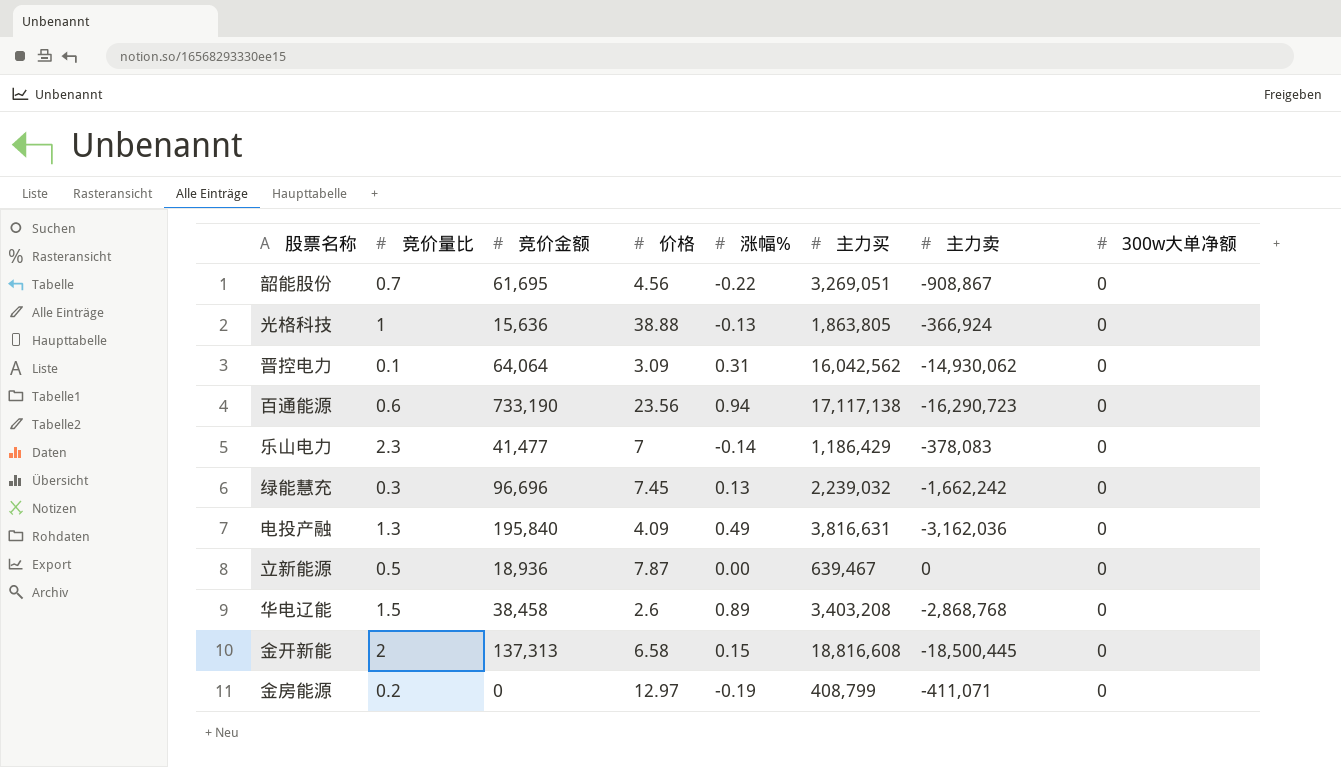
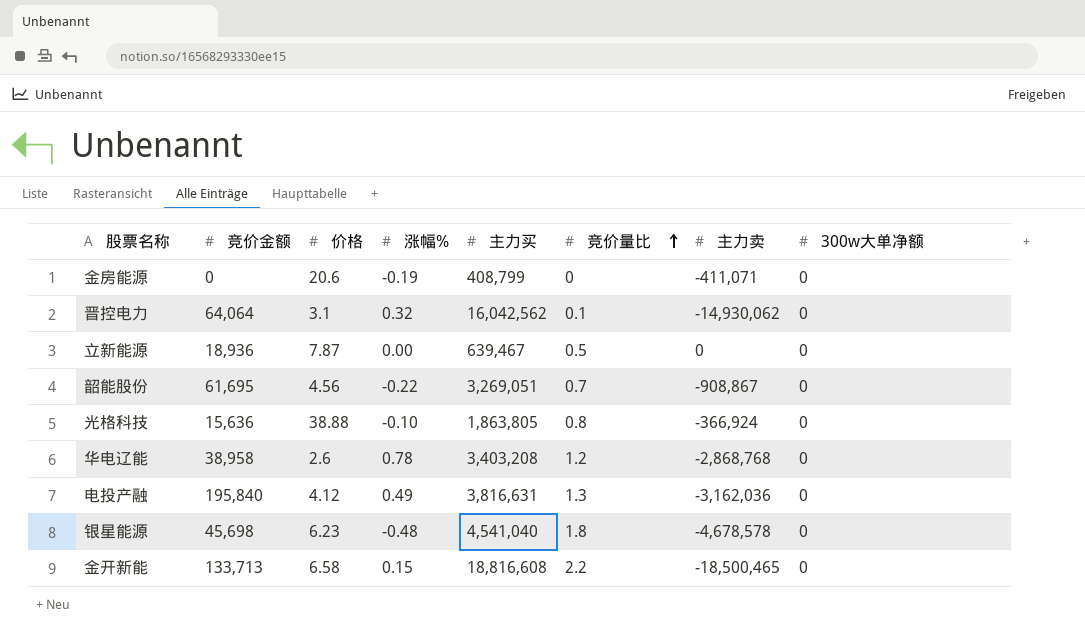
row order: none -> 竞价量比 ascending
column 竞价量比 | position: 2 -> 6
row 百通能源: 0.6 | 733,190 | 23.56 | 0.94 | 17,117,138 | -16,290,723 | 0 -> none
row 乐山电力: 2.3 | 41,477 | 7 | -0.14 | 1,186,429 | -378,083 | 0 -> none
row 绿能慧充: 0.3 | 96,696 | 7.45 | 0.13 | 2,239,032 | -1,662,242 | 0 -> none
金房能源 | 价格: 12.97 -> 20.6
金房能源 | 竞价量比: 0.2 -> 0
晋控电力 | 价格: 3.09 -> 3.1
晋控电力 | 涨幅%: 0.31 -> 0.32
光格科技 | 涨幅%: -0.13 -> -0.10
光格科技 | 竞价量比: 1 -> 0.8
华电辽能 | 竞价金额: 38,458 -> 38,958
华电辽能 | 涨幅%: 0.89 -> 0.78
华电辽能 | 竞价量比: 1.5 -> 1.2
电投产融 | 价格: 4.09 -> 4.12
row 银星能源: none -> 45,698 | 6.23 | -0.48 | 4,541,040 | 1.8 | -4,678,578 | 0
金开新能 | 竞价金额: 137,313 -> 133,713
金开新能 | 竞价量比: 2 -> 2.2
金开新能 | 主力卖: -18,500,445 -> -18,500,465

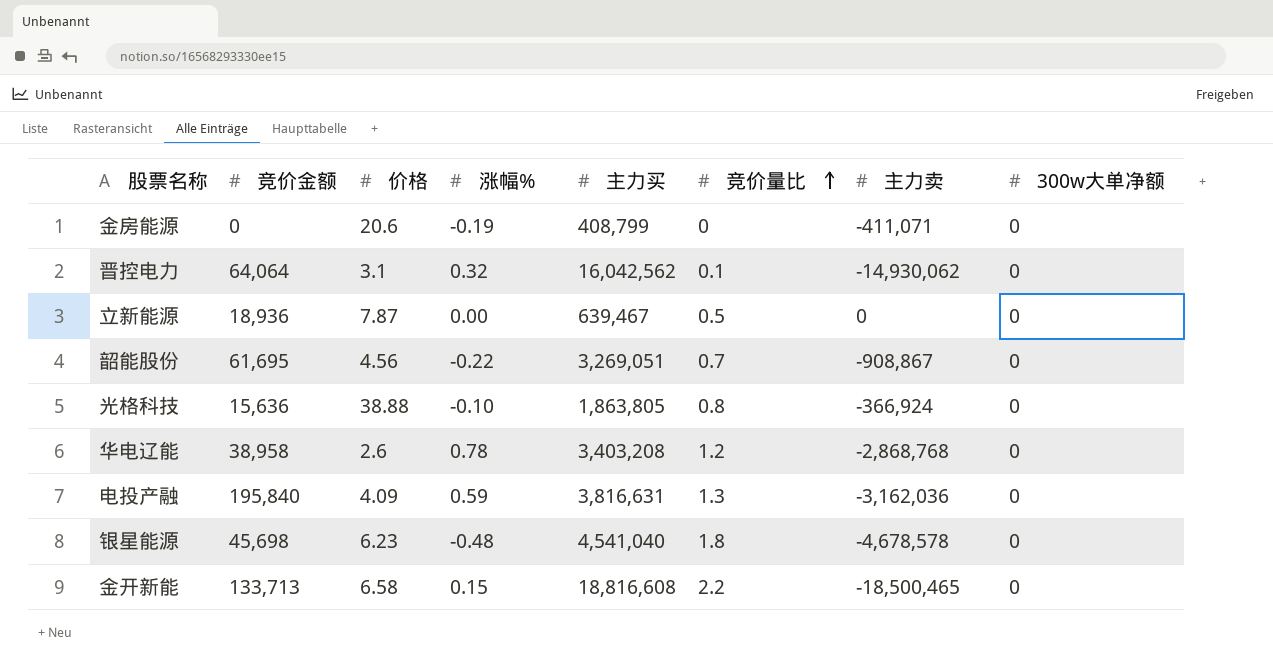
电投产融 | 价格: 4.12 -> 4.09
电投产融 | 涨幅%: 0.49 -> 0.59

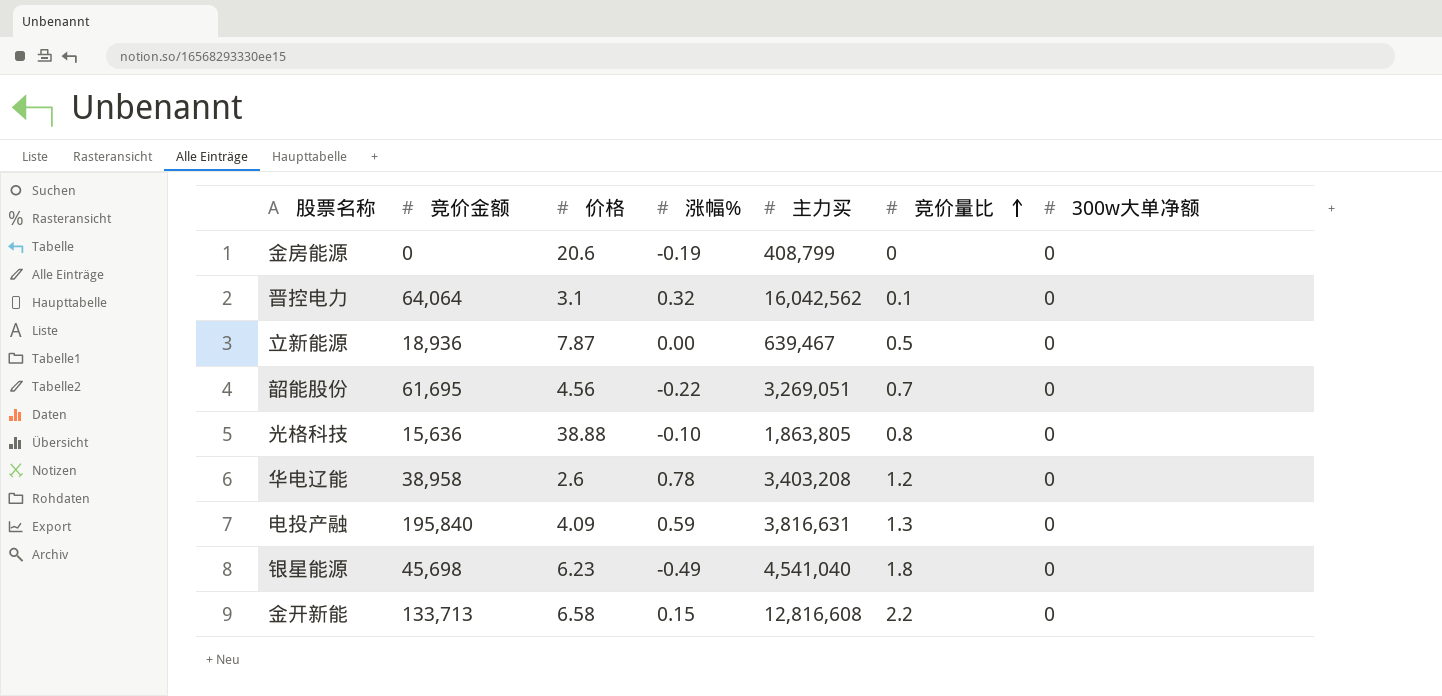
column 主力卖 | position: 7 -> none
银星能源 | 涨幅%: -0.48 -> -0.49
金开新能 | 主力买: 18,816,608 -> 12,816,608

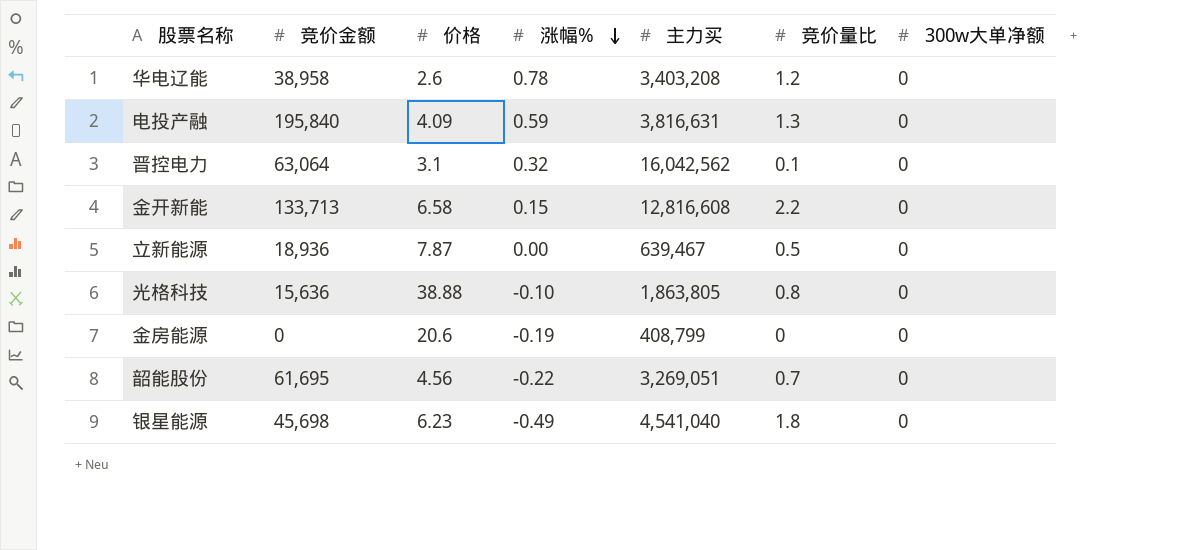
row order: 竞价量比 ascending -> 涨幅% descending
晋控电力 | 竞价金额: 64,064 -> 63,064

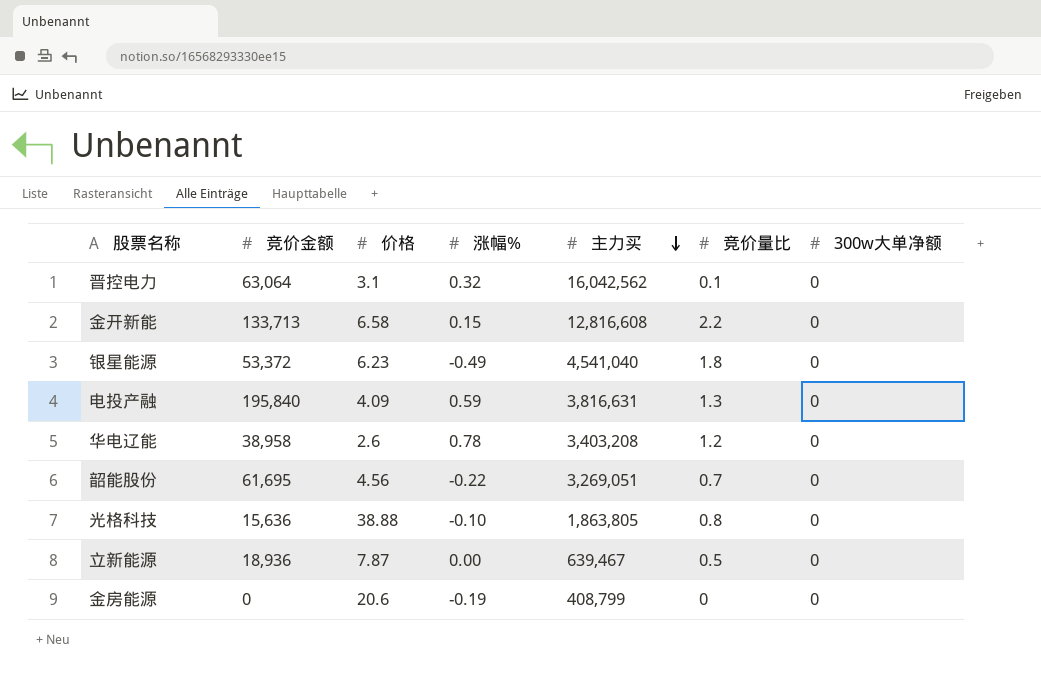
row order: 涨幅% descending -> 主力买 descending
银星能源 | 竞价金额: 45,698 -> 53,372

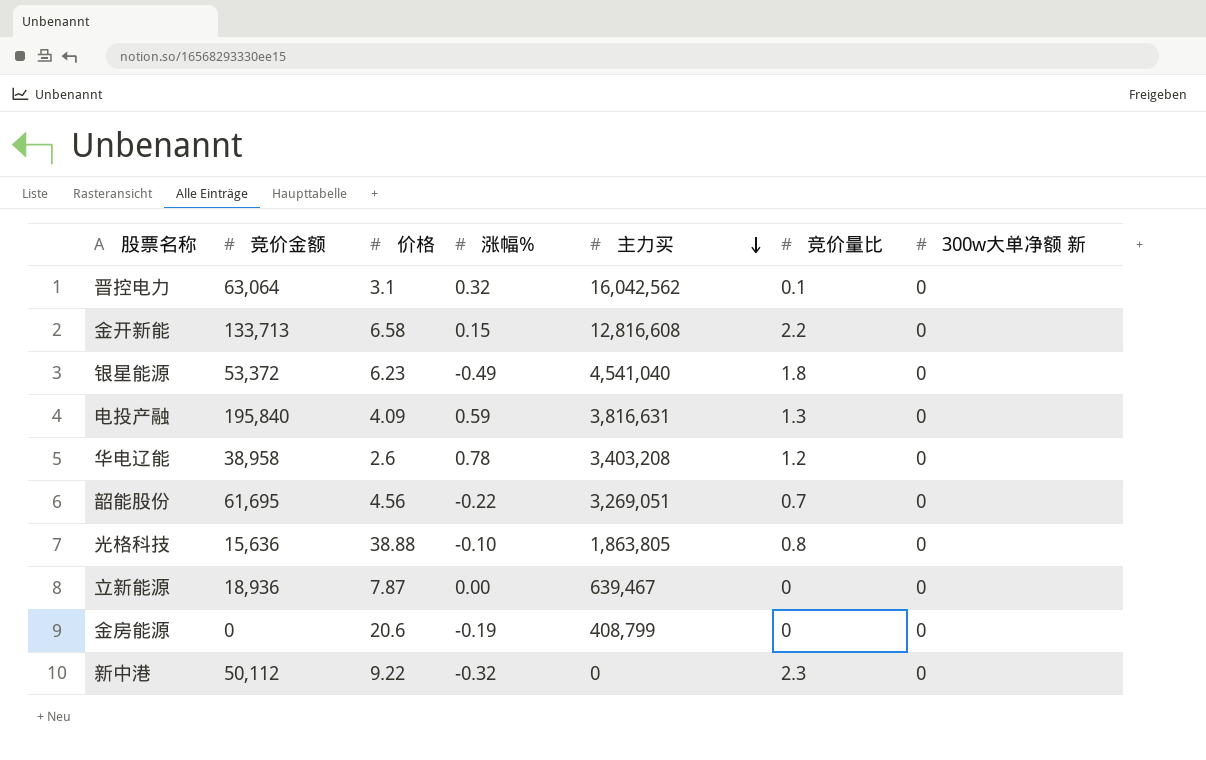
column name: 300w大单净额 -> 300w大单净额 新
立新能源 | 竞价量比: 0.5 -> 0
row 新中港: none -> 50,112 | 9.22 | -0.32 | 0 | 2.3 | 0

